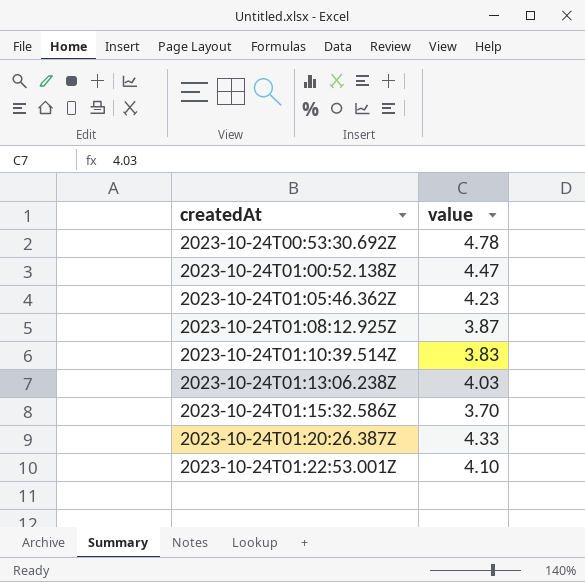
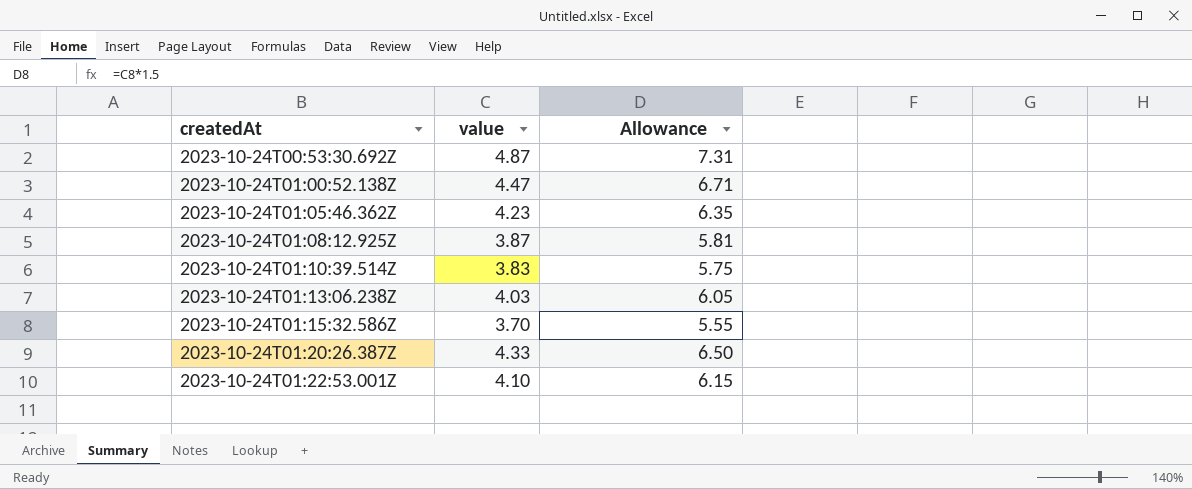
column Allowance | formula: none -> [value] * 1.5
2023-10-24T00:53:30.692Z | value: 4.78 -> 4.87

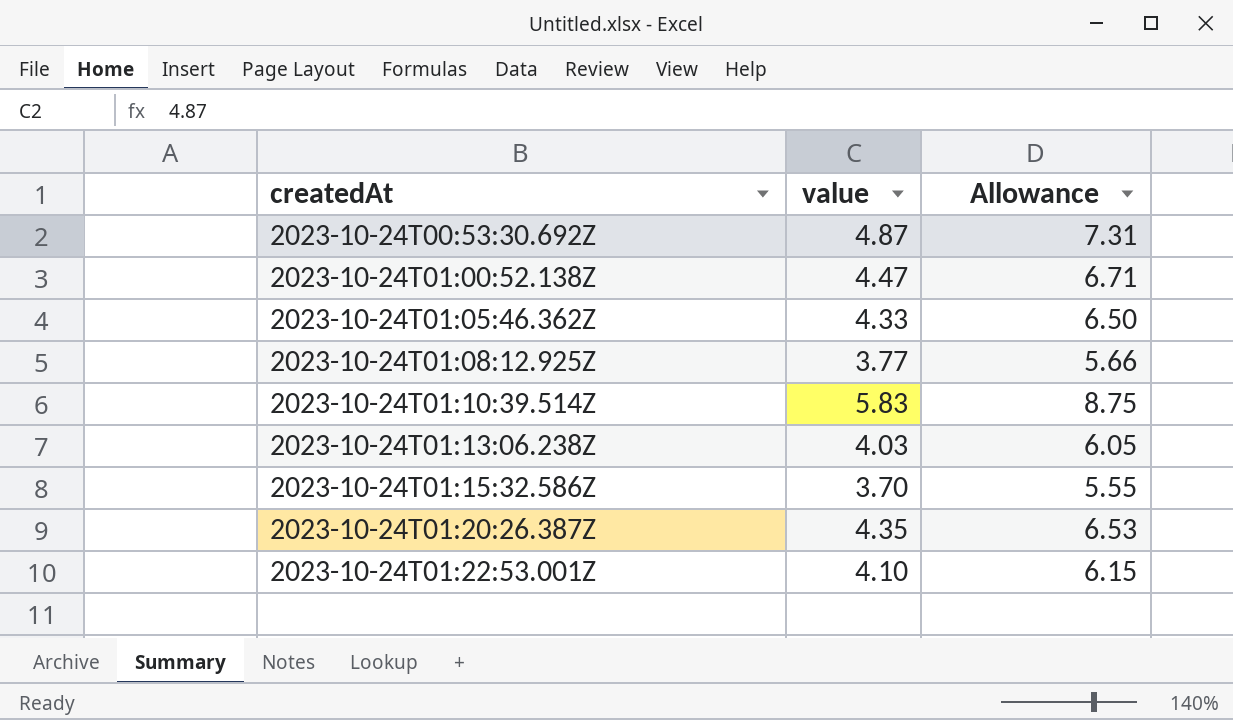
2023-10-24T01:05:46.362Z | value: 4.23 -> 4.33
2023-10-24T01:05:46.362Z | Allowance: 6.35 -> 6.50
2023-10-24T01:08:12.925Z | value: 3.87 -> 3.77
2023-10-24T01:08:12.925Z | Allowance: 5.81 -> 5.66
2023-10-24T01:10:39.514Z | value: 3.83 -> 5.83
2023-10-24T01:10:39.514Z | Allowance: 5.75 -> 8.75
2023-10-24T01:20:26.387Z | value: 4.33 -> 4.35
2023-10-24T01:20:26.387Z | Allowance: 6.50 -> 6.53

